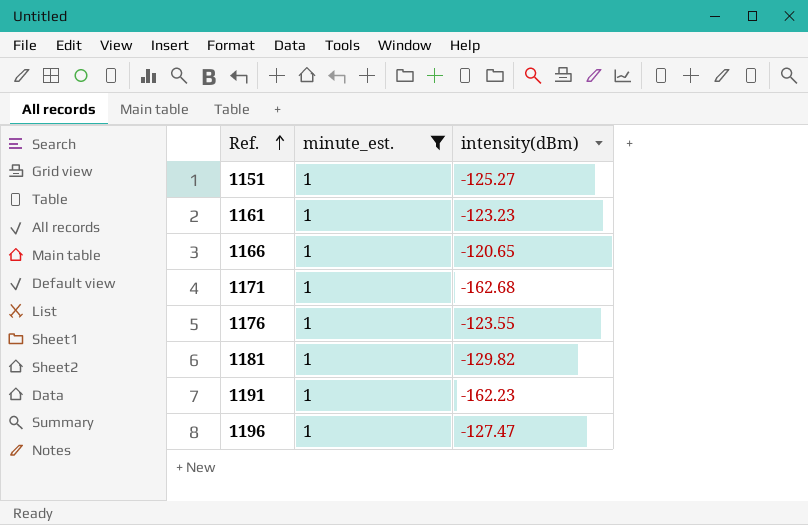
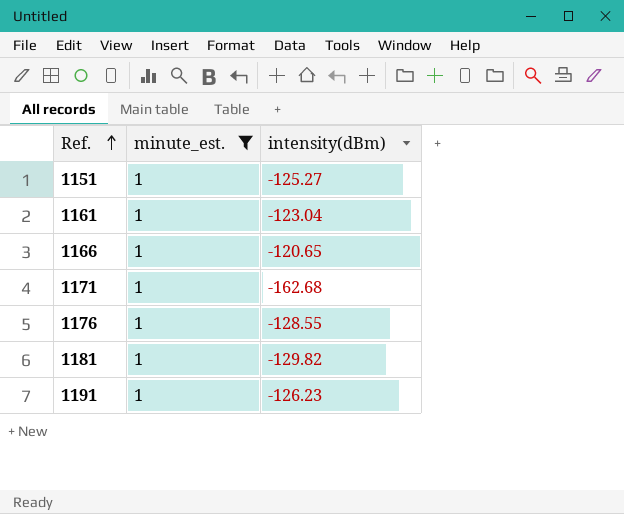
row 1196: 1 | -127.47 -> none
1161 | intensity(dBm): -123.23 -> -123.04
1176 | intensity(dBm): -123.55 -> -128.55
1191 | intensity(dBm): -162.23 -> -126.23

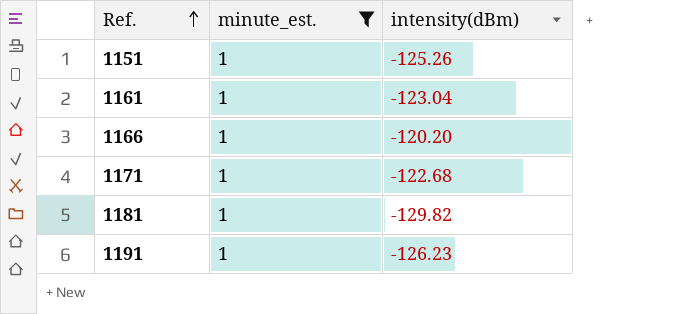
row 1176: 1 | -128.55 -> none
1151 | intensity(dBm): -125.27 -> -125.26
1166 | intensity(dBm): -120.65 -> -120.20
1171 | intensity(dBm): -162.68 -> -122.68

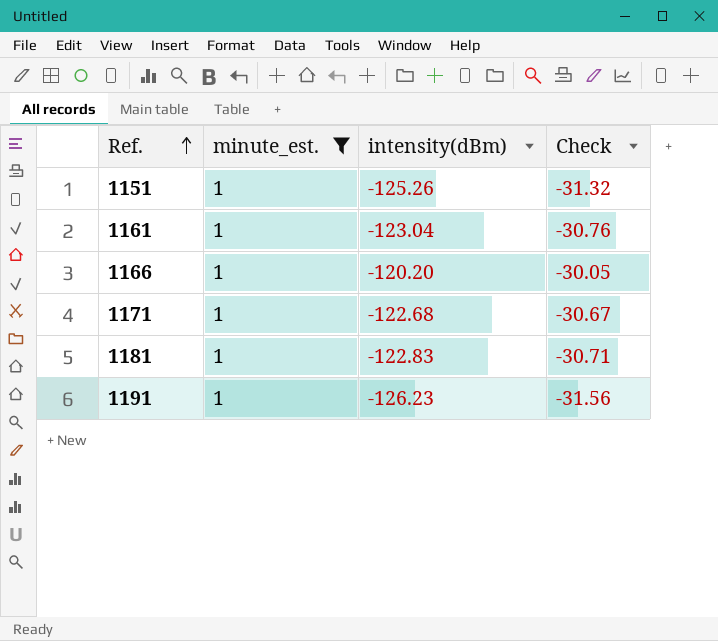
column Check | formula: none -> [intensity(dBm)] * 0.25
1181 | intensity(dBm): -129.82 -> -122.83

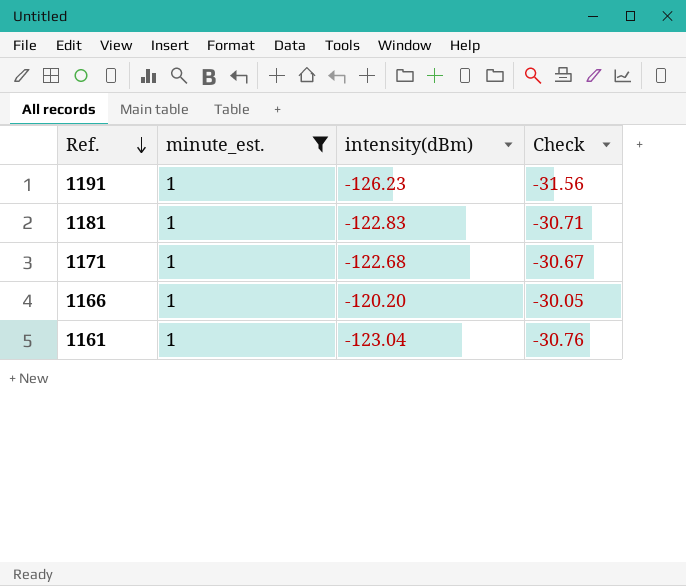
row order: Ref. ascending -> Ref. descending
row 1151: 1 | -125.26 | -31.32 -> none

